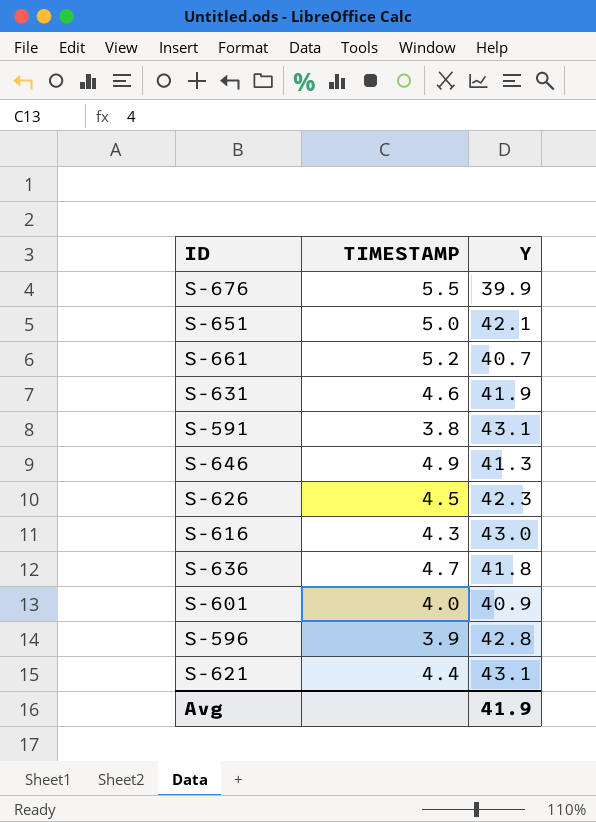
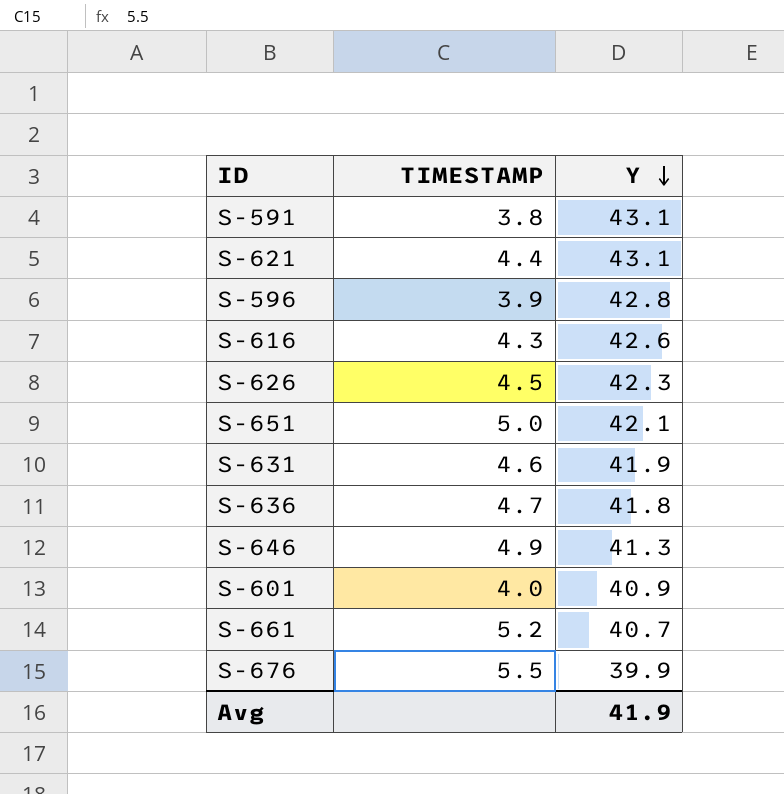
row order: none -> Y descending
S-616 | Y: 43.0 -> 42.6

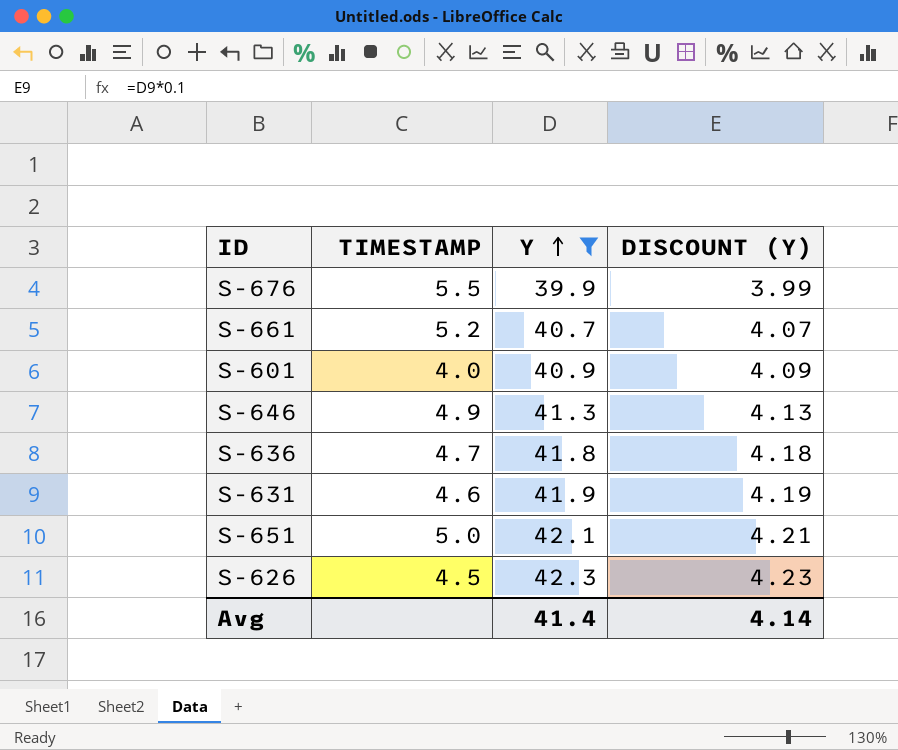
filter: none -> Y <= 42.3
row order: Y descending -> Y ascending
column DISCOUNT (Y) | formula: none -> [Y] * 0.1
Avg | Y: 41.9 -> 41.4

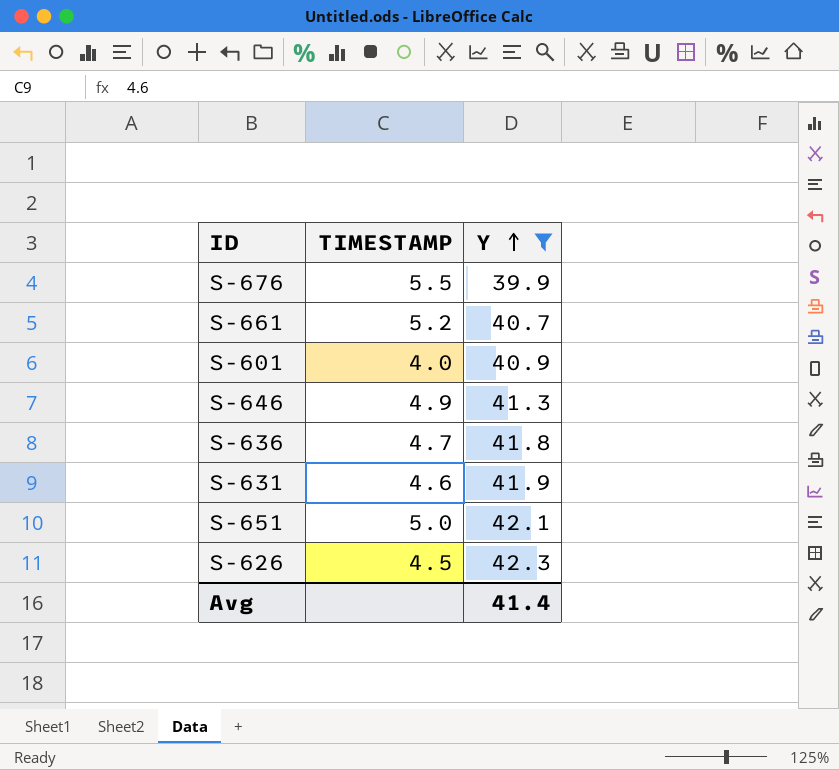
column DISCOUNT (Y) | formula: [Y] * 0.1 -> none

